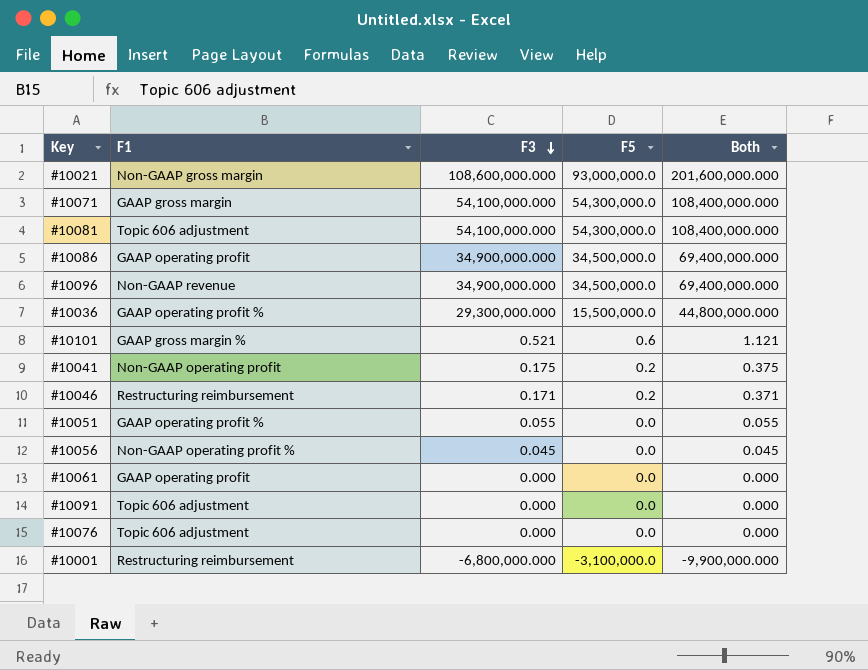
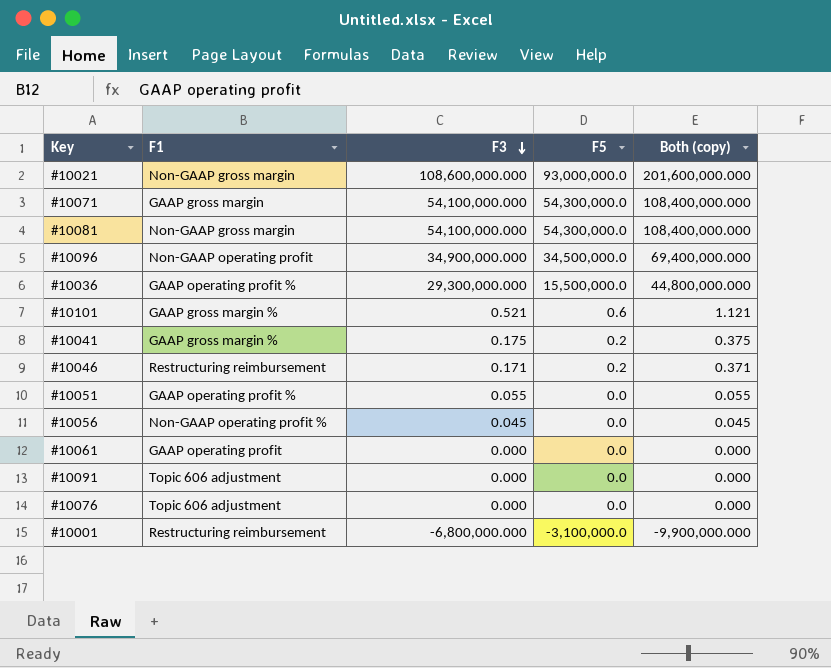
column name: Both -> Both (copy)
row #10086: GAAP operating profit | 34,900,000.000 | 34,500,000.0 | 69,400,000.000 -> none
#10081 | F1: Topic 606 adjustment -> Non-GAAP gross margin
#10096 | F1: Non-GAAP revenue -> Non-GAAP operating profit
#10041 | F1: Non-GAAP operating profit -> GAAP gross margin %

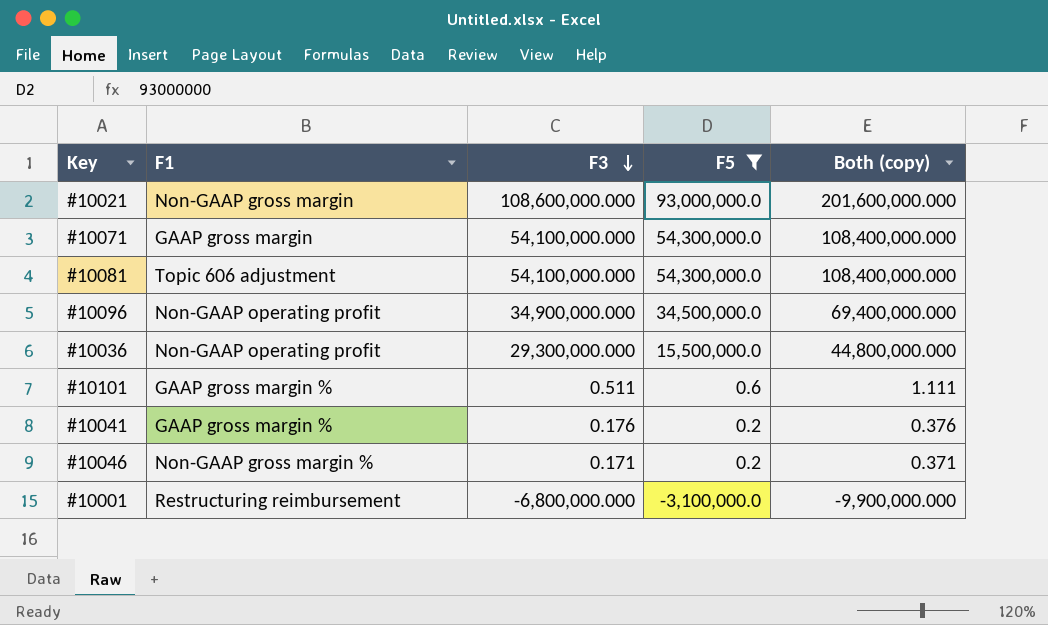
filter: none -> F5 != 0.0
#10081 | F1: Non-GAAP gross margin -> Topic 606 adjustment
#10036 | F1: GAAP operating profit % -> Non-GAAP operating profit
#10101 | F3: 0.521 -> 0.511
#10101 | Both (copy): 1.121 -> 1.111
#10041 | F3: 0.175 -> 0.176
#10041 | Both (copy): 0.375 -> 0.376
#10046 | F1: Restructuring reimbursement -> Non-GAAP gross margin %

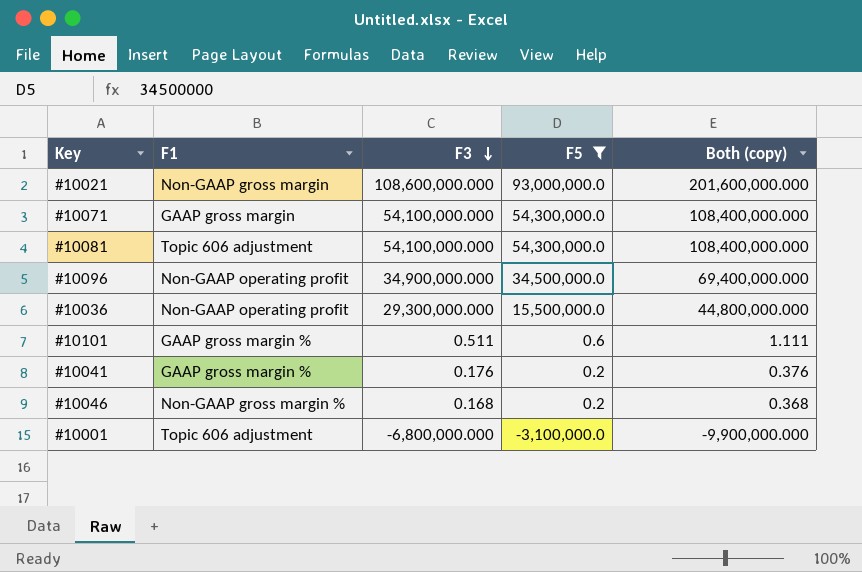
#10046 | F3: 0.171 -> 0.168
#10046 | Both (copy): 0.371 -> 0.368
#10001 | F1: Restructuring reimbursement -> Topic 606 adjustment

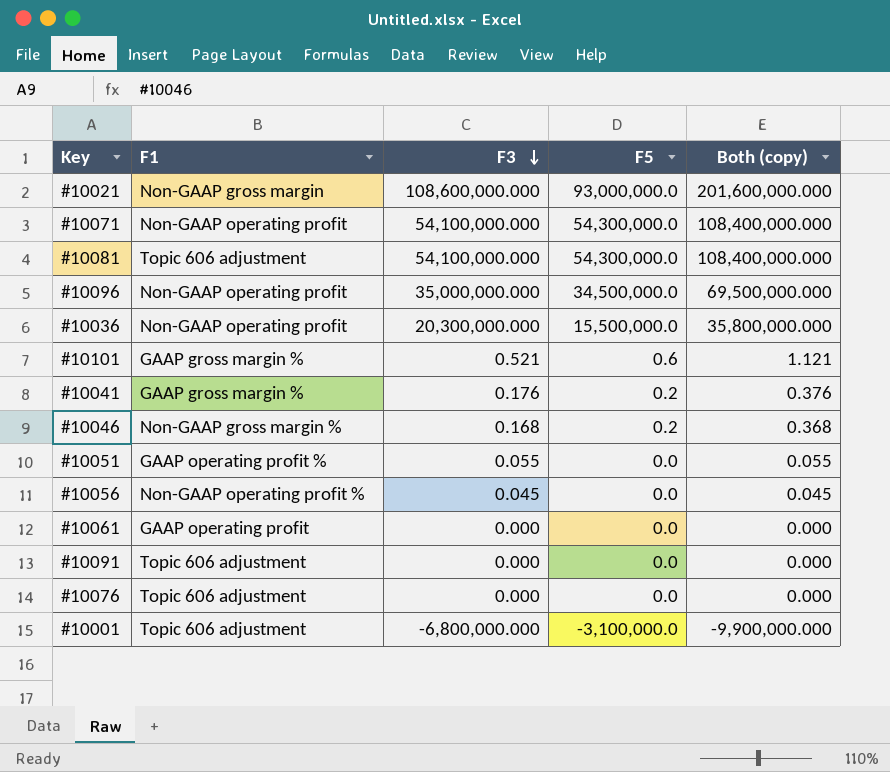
filter: F5 != 0.0 -> none
#10071 | F1: GAAP gross margin -> Non-GAAP operating profit
#10096 | F3: 34,900,000.000 -> 35,000,000.000
#10096 | Both (copy): 69,400,000.000 -> 69,500,000.000
#10036 | F3: 29,300,000.000 -> 20,300,000.000
#10036 | Both (copy): 44,800,000.000 -> 35,800,000.000
#10101 | F3: 0.511 -> 0.521
#10101 | Both (copy): 1.111 -> 1.121

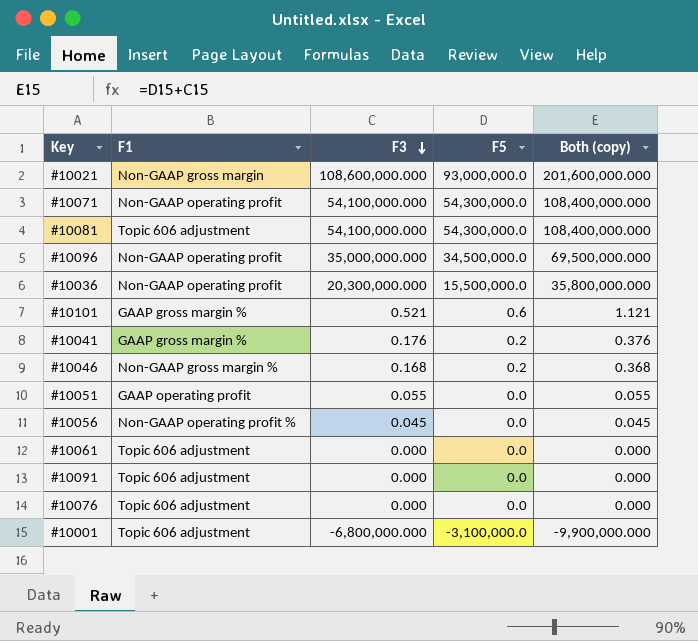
#10051 | F1: GAAP operating profit % -> GAAP operating profit
#10061 | F1: GAAP operating profit -> Topic 606 adjustment

